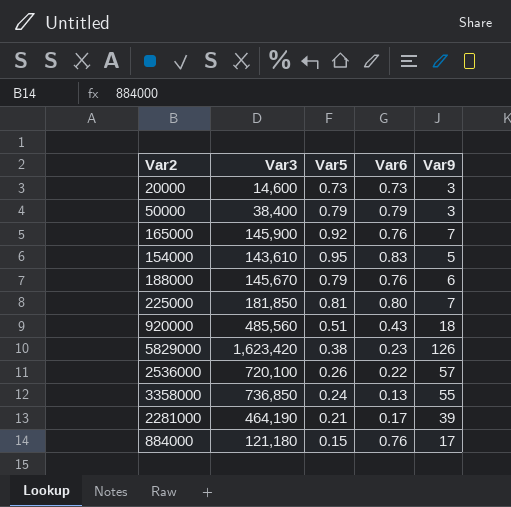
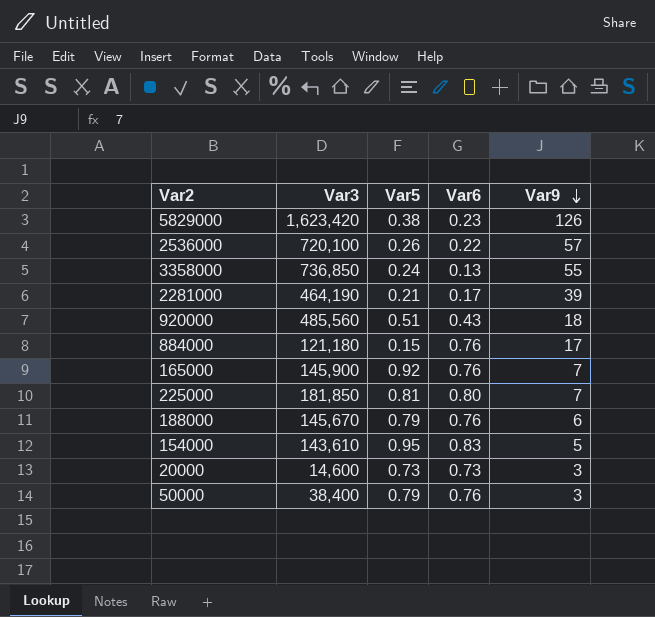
row order: none -> Var9 descending
50000 | Var6: 0.79 -> 0.76

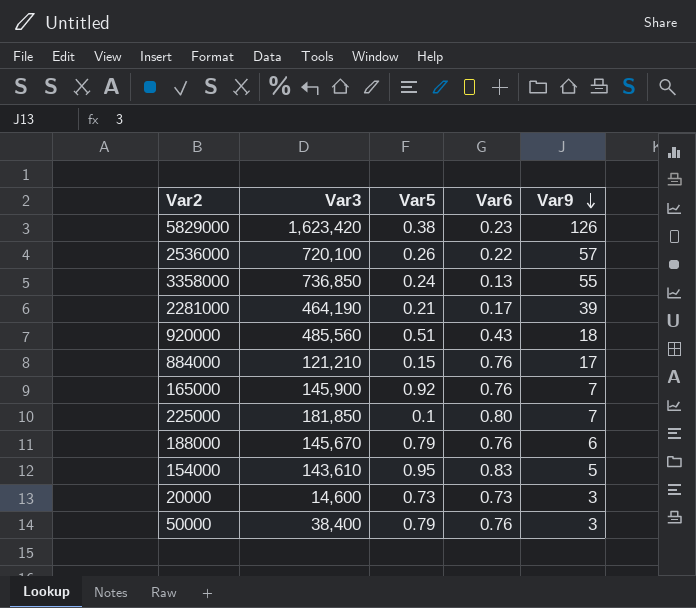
884000 | Var3: 121,180 -> 121,210
225000 | Var5: 0.81 -> 0.1

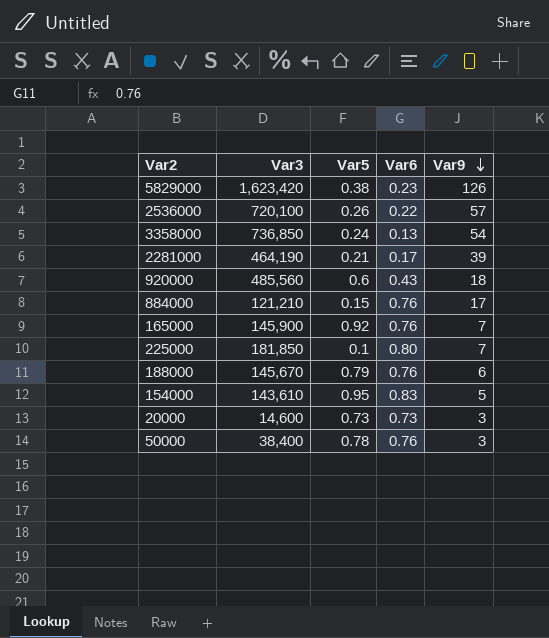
3358000 | Var9: 55 -> 54
920000 | Var5: 0.51 -> 0.6
50000 | Var5: 0.79 -> 0.78

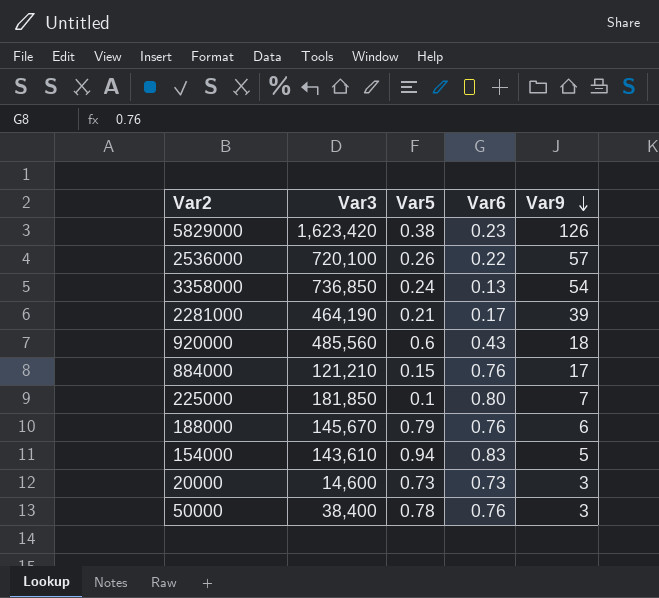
row 165000: 145,900 | 0.92 | 0.76 | 7 -> none
154000 | Var5: 0.95 -> 0.94

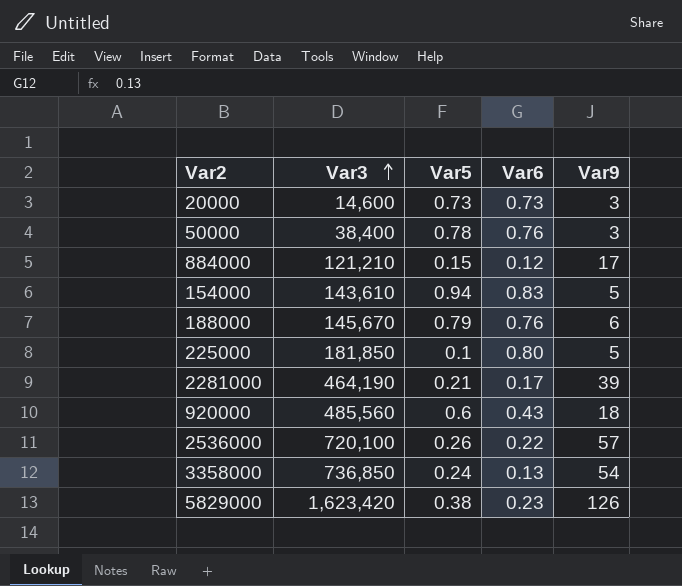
row order: Var9 descending -> Var3 ascending
884000 | Var6: 0.76 -> 0.12
225000 | Var9: 7 -> 5

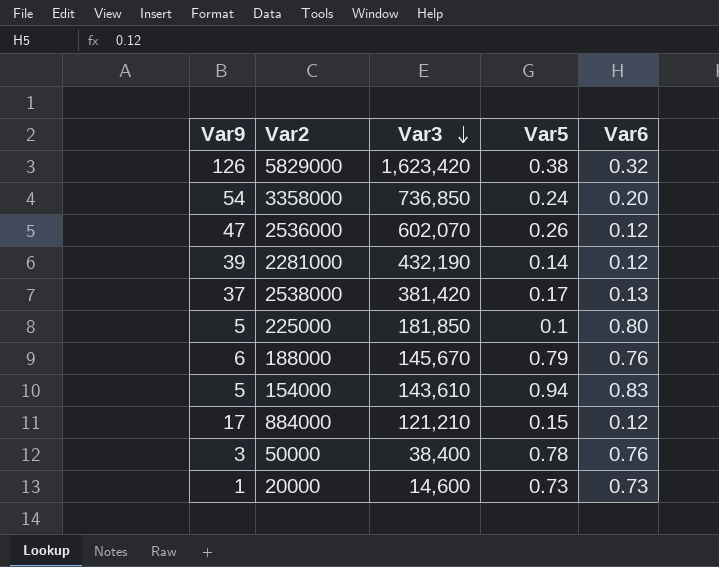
row order: Var3 ascending -> Var3 descending
column Var9 | position: 5 -> 1
row 920000: 485,560 | 0.6 | 0.43 | 18 -> none
5829000 | Var6: 0.23 -> 0.32
3358000 | Var6: 0.13 -> 0.20
2536000 | Var9: 57 -> 47
2536000 | Var3: 720,100 -> 602,070
2536000 | Var6: 0.22 -> 0.12
2281000 | Var3: 464,190 -> 432,190
2281000 | Var5: 0.21 -> 0.14
2281000 | Var6: 0.17 -> 0.12
row 2538000: none -> 37 | 381,420 | 0.17 | 0.13
20000 | Var9: 3 -> 1

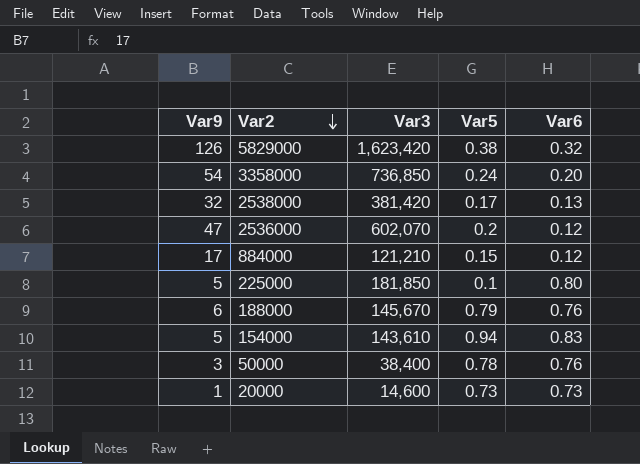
row order: Var3 descending -> Var2 descending
row 2281000: 39 | 432,190 | 0.14 | 0.12 -> none
2538000 | Var9: 37 -> 32
2536000 | Var5: 0.26 -> 0.2

